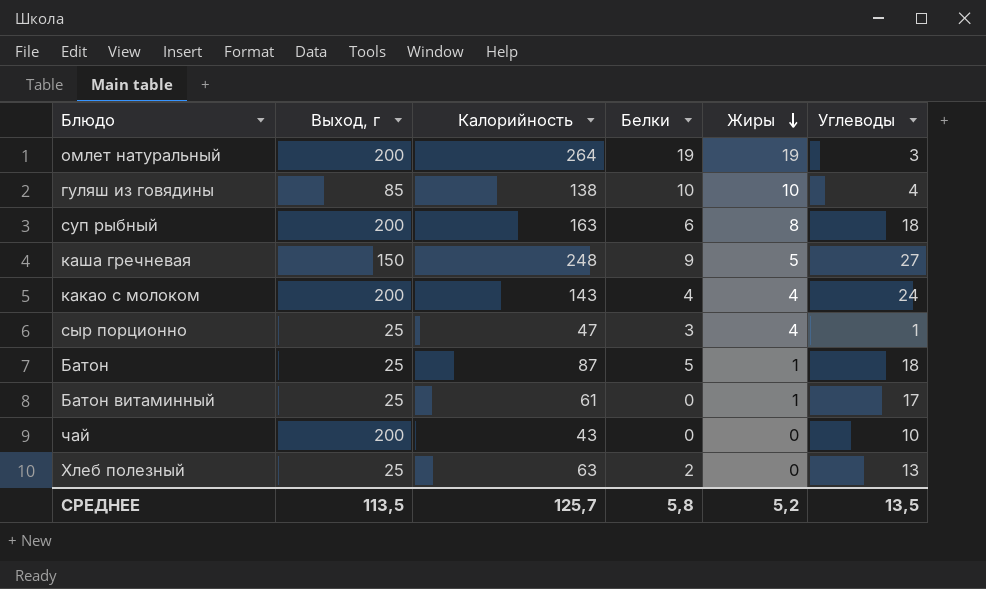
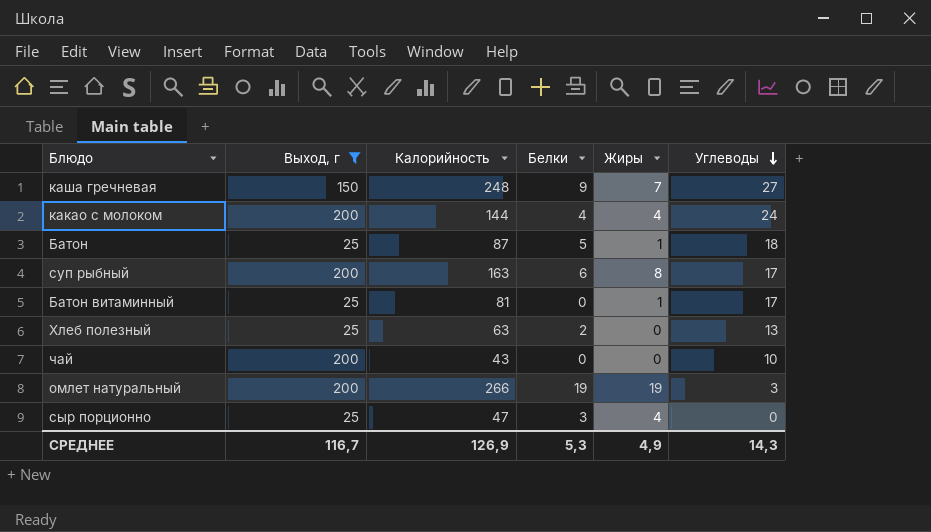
filter: none -> Выход, г != 85
row order: Жиры descending -> Углеводы descending
каша гречневая | Жиры: 5 -> 7
какао с молоком | Калорийность: 143 -> 144
суп рыбный | Углеводы: 18 -> 17
Батон витаминный | Калорийность: 61 -> 81
омлет натуральный | Калорийность: 264 -> 266
сыр порционно | Углеводы: 1 -> 0
СРЕДНЕЕ | Выход, г: 113,5 -> 116,7
СРЕДНЕЕ | Калорийность: 125,7 -> 126,9
СРЕДНЕЕ | Белки: 5,8 -> 5,3
СРЕДНЕЕ | Жиры: 5,2 -> 4,9
СРЕДНЕЕ | Углеводы: 13,5 -> 14,3

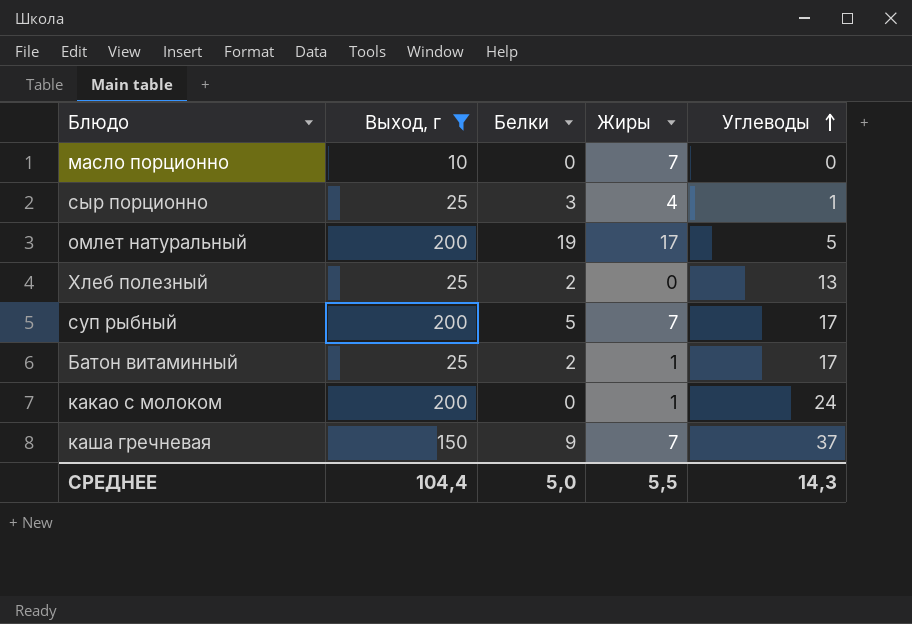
row order: Углеводы descending -> Углеводы ascending
column Калорийность | position: 3 -> none
row Батон: 25 | 87 | 5 | 1 | 18 -> none
row чай: 200 | 43 | 0 | 0 | 10 -> none
row масло порционно: none -> 10 | 0 | 7 | 0
сыр порционно | Углеводы: 0 -> 1
омлет натуральный | Жиры: 19 -> 17
омлет натуральный | Углеводы: 3 -> 5
суп рыбный | Белки: 6 -> 5
суп рыбный | Жиры: 8 -> 7
Батон витаминный | Белки: 0 -> 2
какао с молоком | Белки: 4 -> 0
какао с молоком | Жиры: 4 -> 1
каша гречневая | Углеводы: 27 -> 37
СРЕДНЕЕ | Выход, г: 116,7 -> 104,4
СРЕДНЕЕ | Белки: 5,3 -> 5,0
СРЕДНЕЕ | Жиры: 4,9 -> 5,5

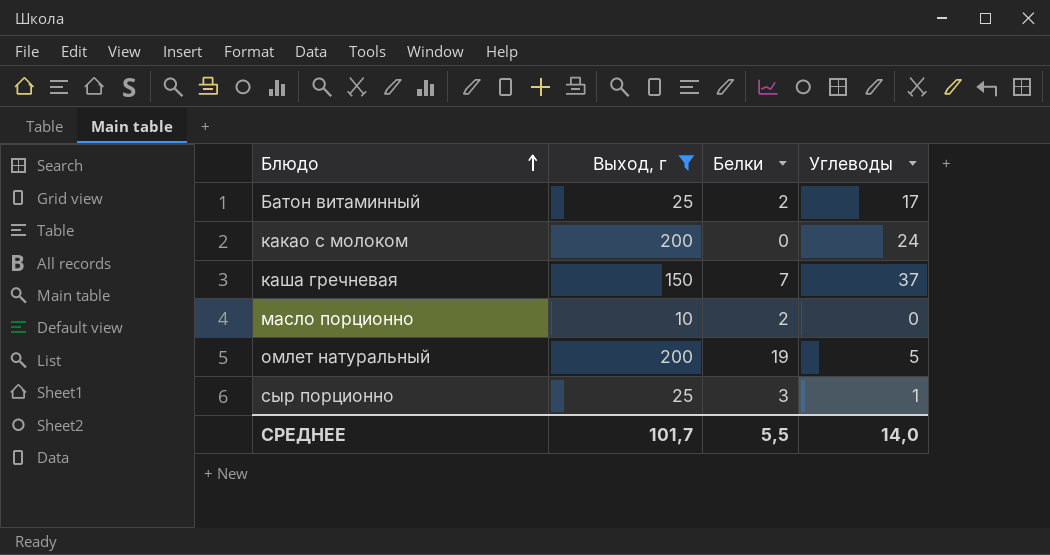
row order: Углеводы ascending -> Блюдо ascending
column Жиры | position: 4 -> none
row Хлеб полезный: 25 | 2 | 0 | 13 -> none
row суп рыбный: 200 | 5 | 7 | 17 -> none
каша гречневая | Белки: 9 -> 7
масло порционно | Белки: 0 -> 2
СРЕДНЕЕ | Выход, г: 104,4 -> 101,7
СРЕДНЕЕ | Белки: 5,0 -> 5,5
СРЕДНЕЕ | Углеводы: 14,3 -> 14,0

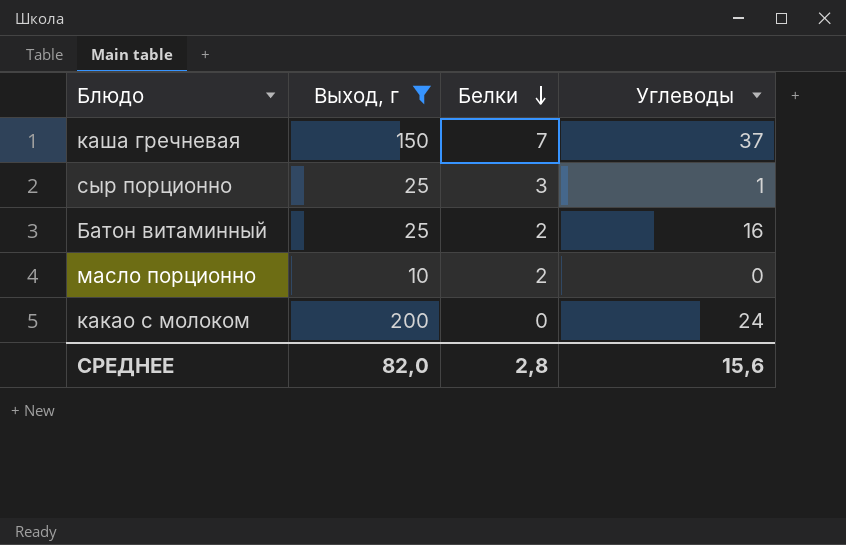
row order: Блюдо ascending -> Белки descending
row омлет натуральный: 200 | 19 | 5 -> none
Батон витаминный | Углеводы: 17 -> 16
СРЕДНЕЕ | Выход, г: 101,7 -> 82,0
СРЕДНЕЕ | Белки: 5,5 -> 2,8
СРЕДНЕЕ | Углеводы: 14,0 -> 15,6

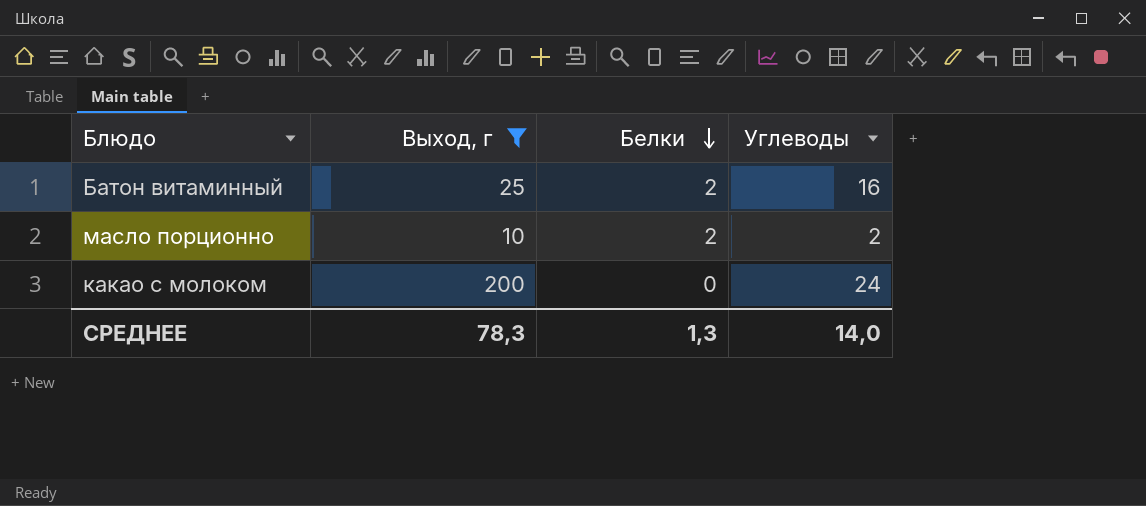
row каша гречневая: 150 | 7 | 37 -> none
row сыр порционно: 25 | 3 | 1 -> none
масло порционно | Углеводы: 0 -> 2
СРЕДНЕЕ | Выход, г: 82,0 -> 78,3
СРЕДНЕЕ | Белки: 2,8 -> 1,3
СРЕДНЕЕ | Углеводы: 15,6 -> 14,0

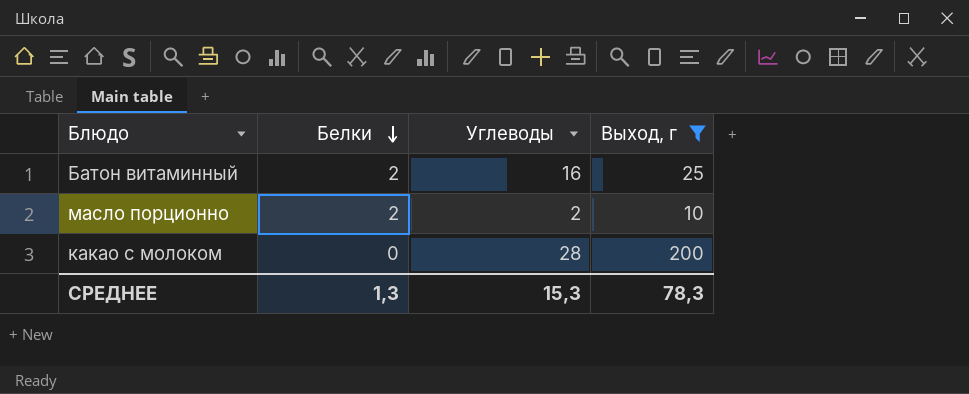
column Выход, г | position: 2 -> 4
какао с молоком | Углеводы: 24 -> 28
СРЕДНЕЕ | Углеводы: 14,0 -> 15,3

